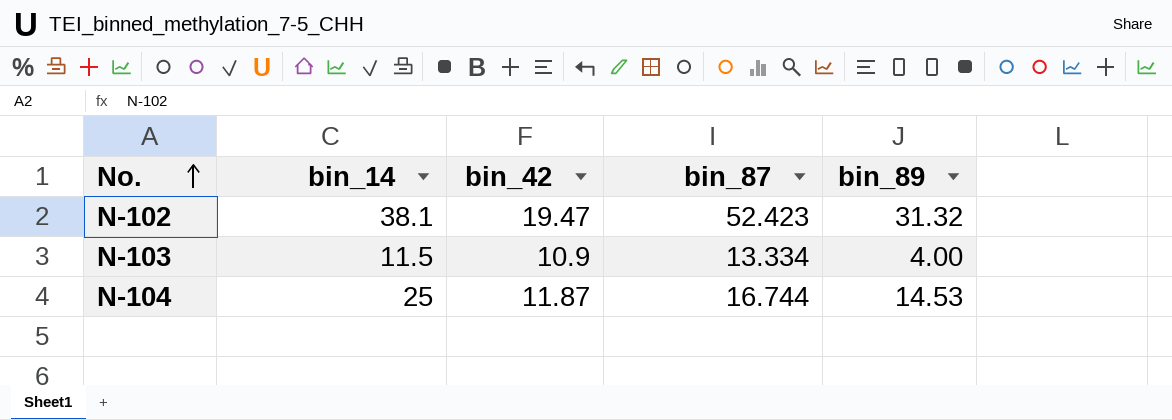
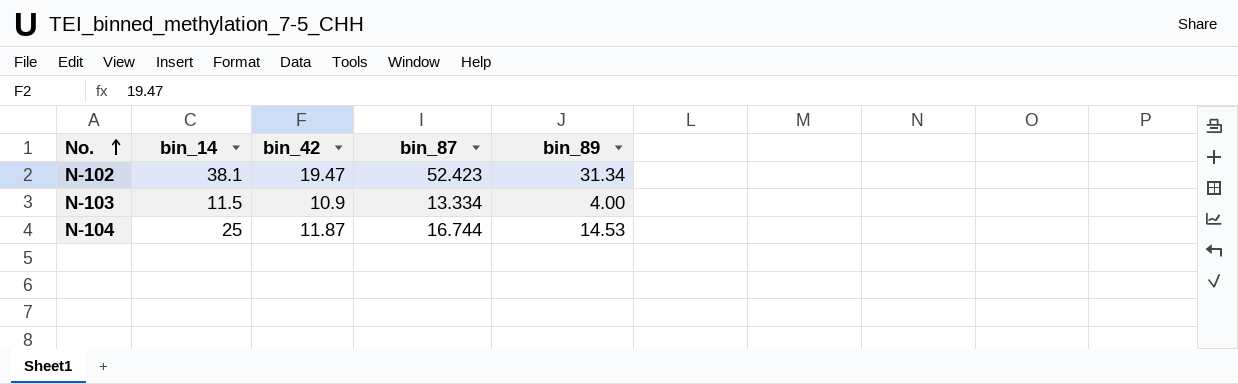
N-102 | bin_89: 31.32 -> 31.34

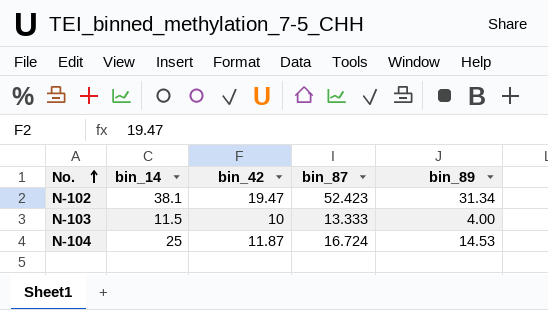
N-103 | bin_42: 10.9 -> 10
N-103 | bin_87: 13.334 -> 13.333
N-104 | bin_87: 16.744 -> 16.724

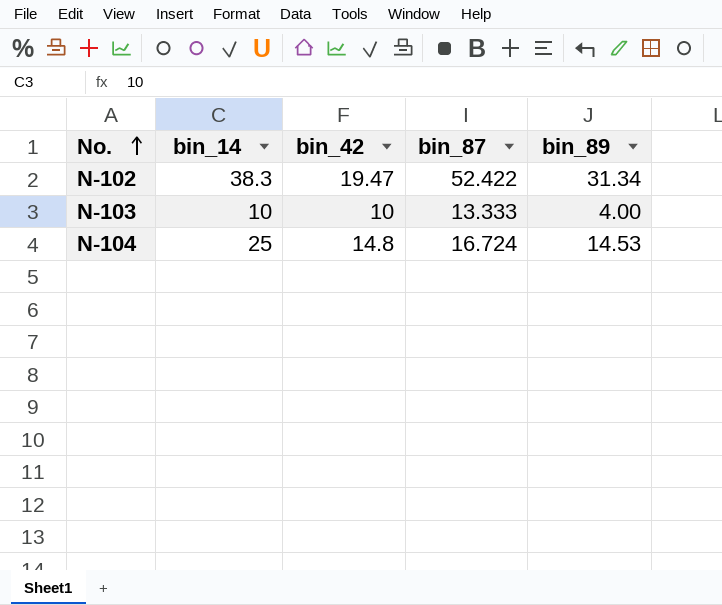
N-102 | bin_14: 38.1 -> 38.3
N-102 | bin_87: 52.423 -> 52.422
N-103 | bin_14: 11.5 -> 10
N-104 | bin_42: 11.87 -> 14.8

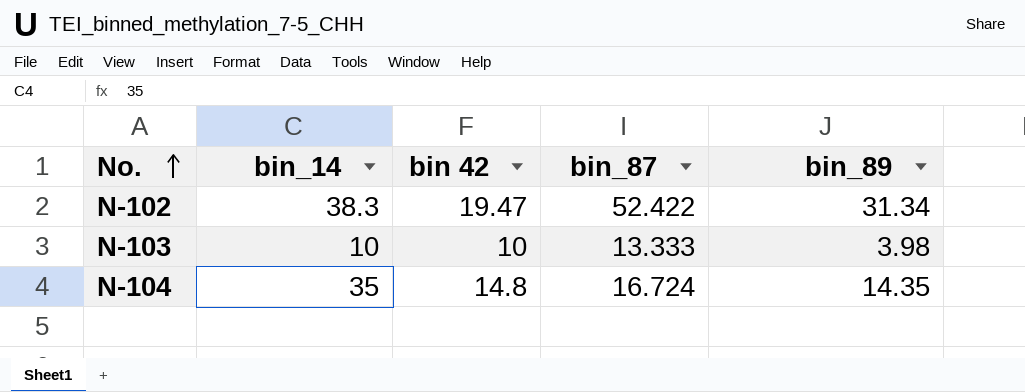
column name: bin_42 -> bin 42
N-103 | bin_89: 4.00 -> 3.98
N-104 | bin_14: 25 -> 35
N-104 | bin_89: 14.53 -> 14.35

